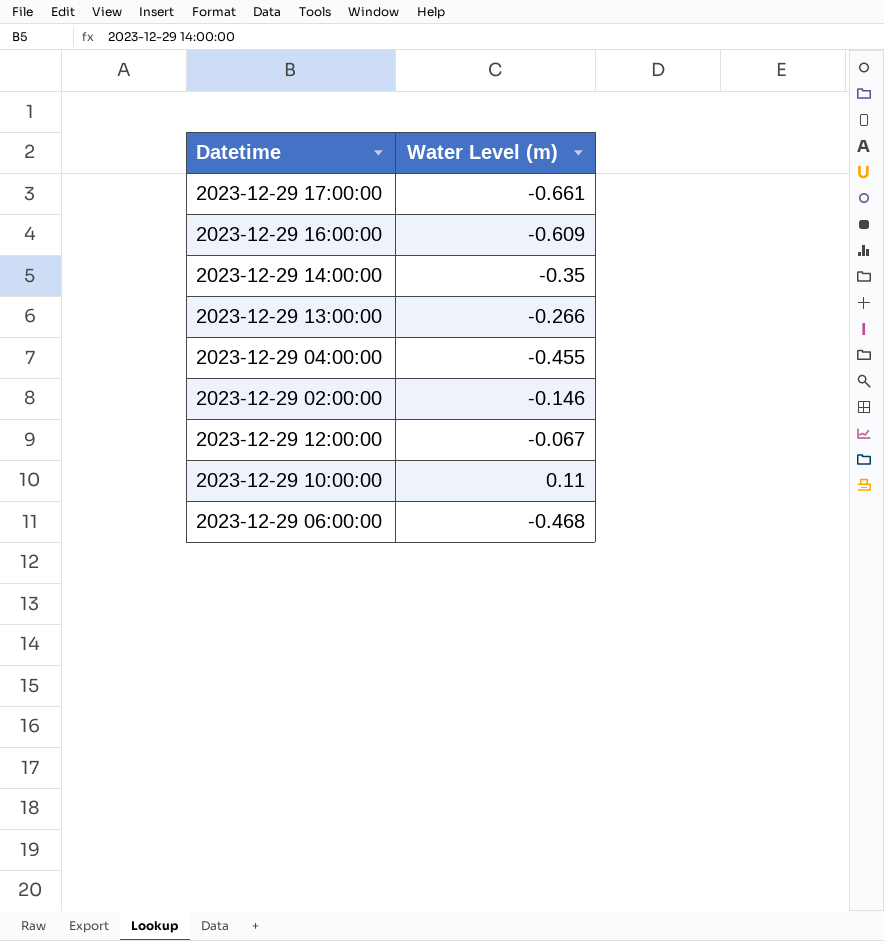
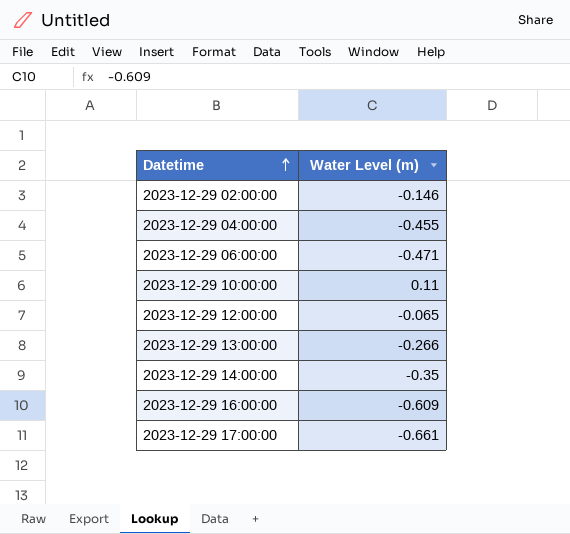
row order: none -> Datetime ascending
2023-12-29 06:00:00 | Water Level (m): -0.468 -> -0.471
2023-12-29 12:00:00 | Water Level (m): -0.067 -> -0.065

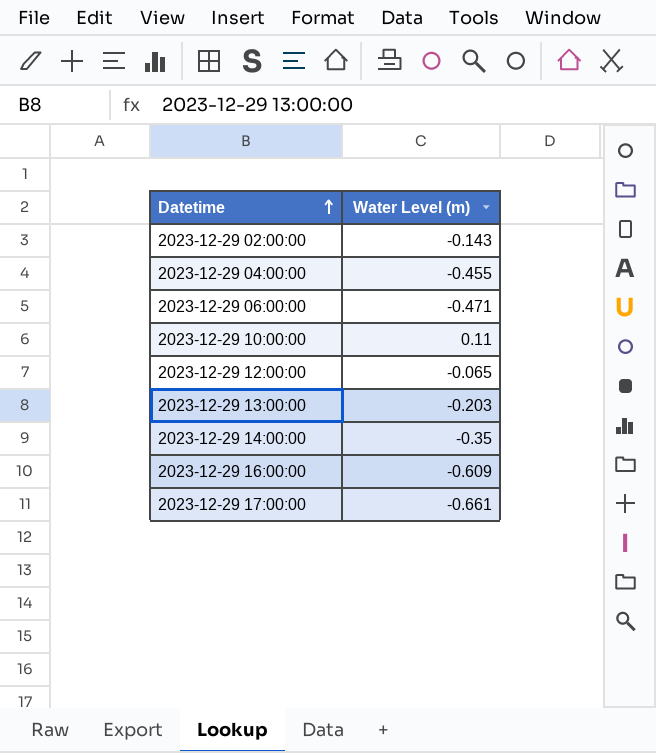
2023-12-29 02:00:00 | Water Level (m): -0.146 -> -0.143
2023-12-29 13:00:00 | Water Level (m): -0.266 -> -0.203

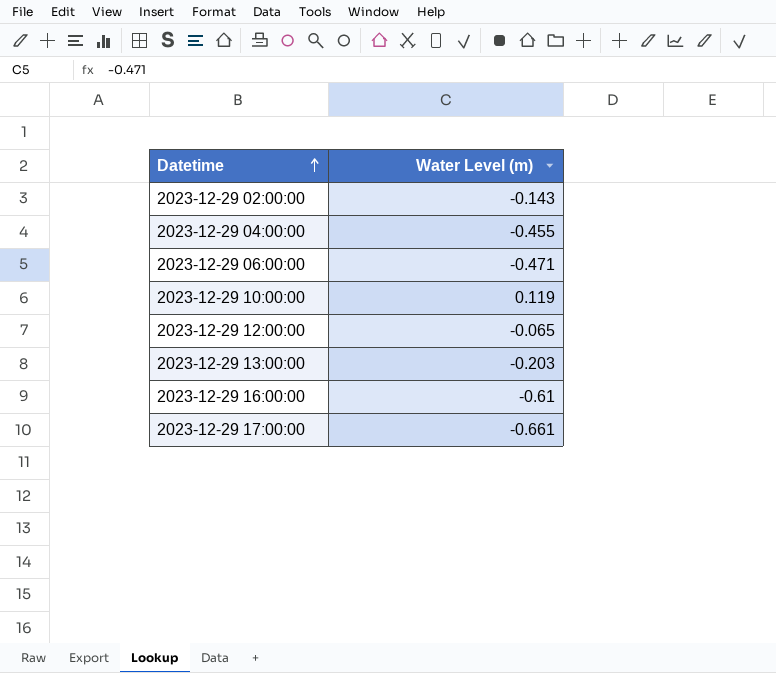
row 2023-12-29 14:00:00: -0.35 -> none
2023-12-29 10:00:00 | Water Level (m): 0.11 -> 0.119
2023-12-29 16:00:00 | Water Level (m): -0.609 -> -0.61

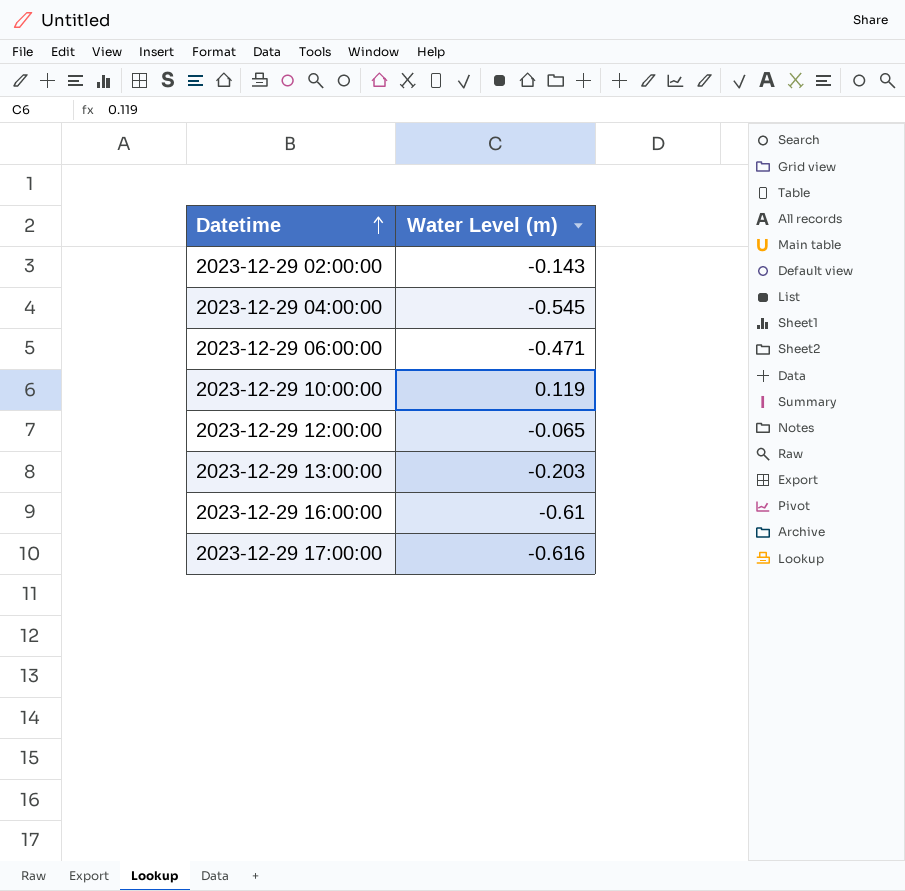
2023-12-29 04:00:00 | Water Level (m): -0.455 -> -0.545
2023-12-29 17:00:00 | Water Level (m): -0.661 -> -0.616

